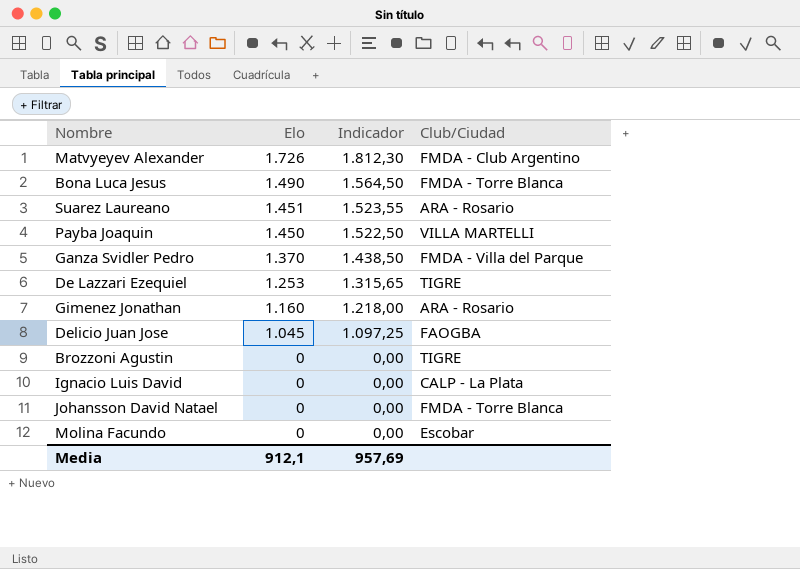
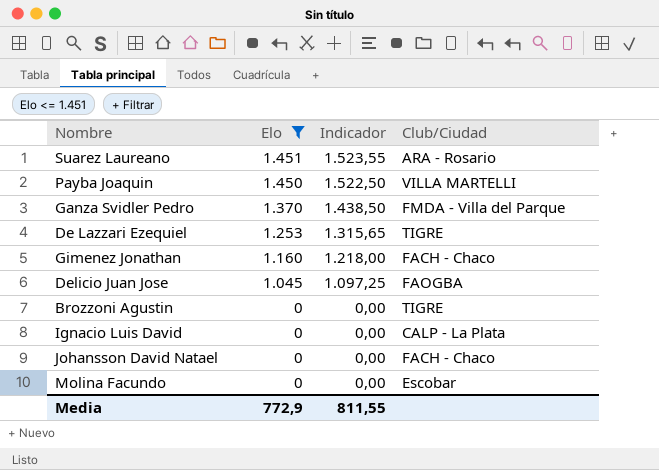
filter: none -> Elo <= 1.451
Gimenez Jonathan | Club/Ciudad: ARA - Rosario -> FACH - Chaco
Johansson David Natael | Club/Ciudad: FMDA - Torre Blanca -> FACH - Chaco
Media | Elo: 912,1 -> 772,9
Media | Indicador: 957,69 -> 811,55

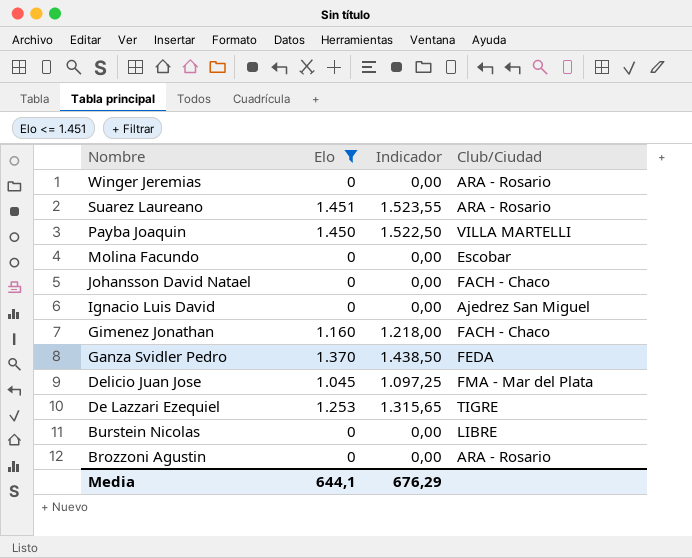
row order: Elo descending -> Nombre descending
row Winger Jeremias: none -> 0 | 0,00 | ARA - Rosario
Ignacio Luis David | Club/Ciudad: CALP - La Plata -> Ajedrez San Miguel
Ganza Svidler Pedro | Club/Ciudad: FMDA - Villa del Parque -> FEDA
Delicio Juan Jose | Club/Ciudad: FAOGBA -> FMA - Mar del Plata
row Burstein Nicolas: none -> 0 | 0,00 | LIBRE
Brozzoni Agustin | Club/Ciudad: TIGRE -> ARA - Rosario
Media | Elo: 772,9 -> 644,1
Media | Indicador: 811,55 -> 676,29

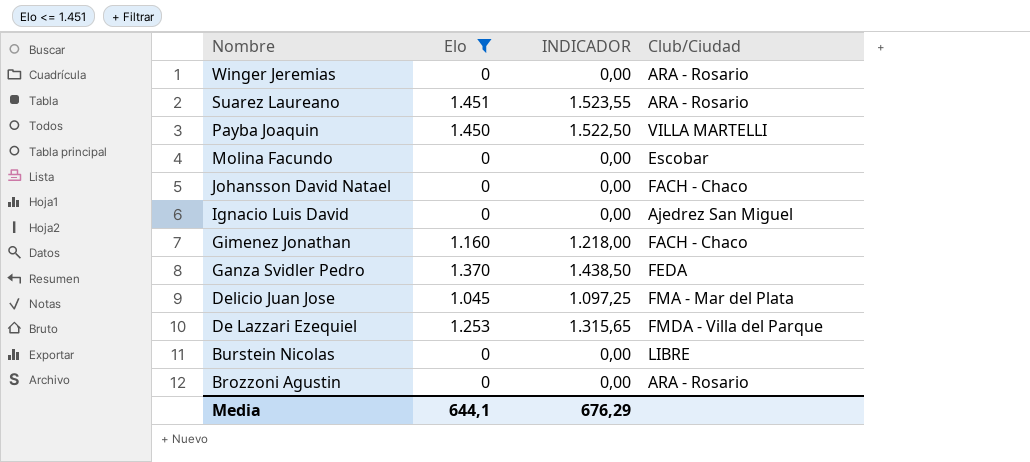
column name: Indicador -> INDICADOR
De Lazzari Ezequiel | Club/Ciudad: TIGRE -> FMDA - Villa del Parque

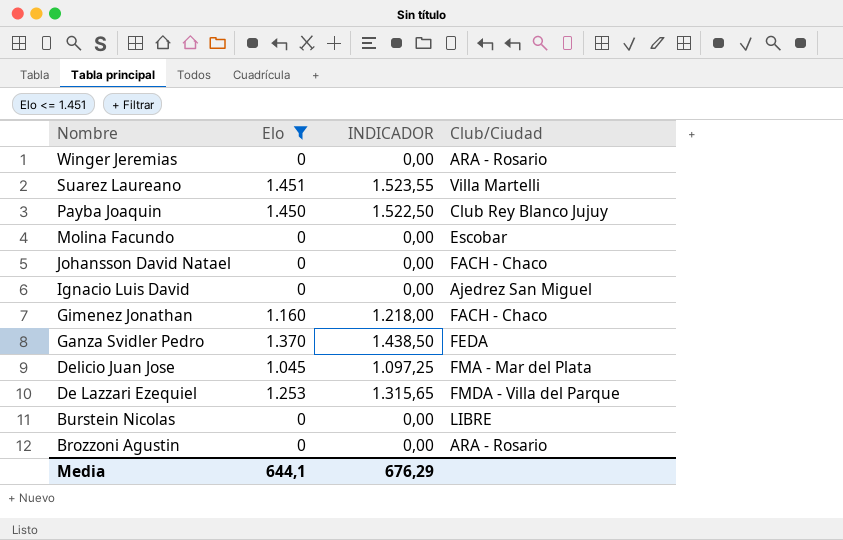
Suarez Laureano | Club/Ciudad: ARA - Rosario -> Villa Martelli
Payba Joaquin | Club/Ciudad: VILLA MARTELLI -> Club Rey Blanco Jujuy

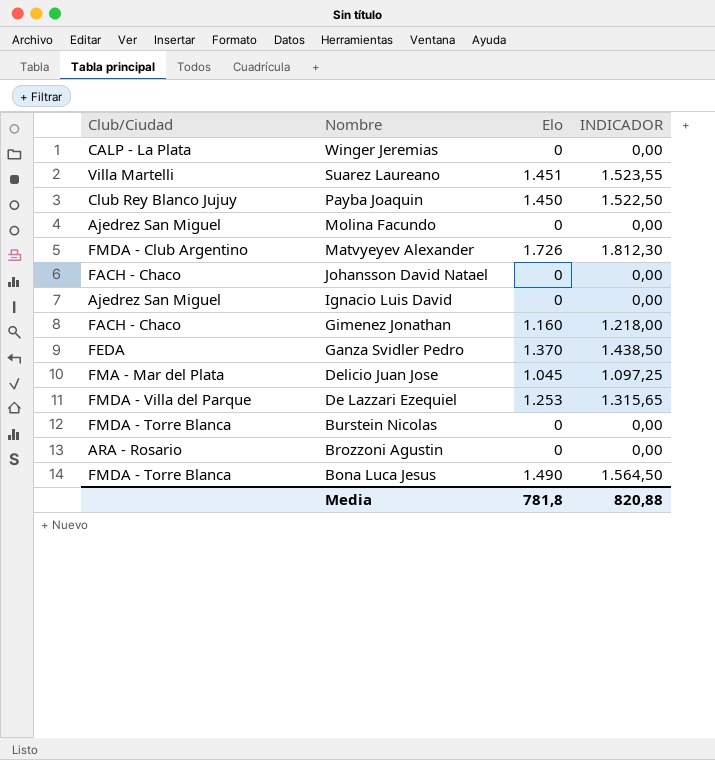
filter: Elo <= 1.451 -> none
column Club/Ciudad | position: 4 -> 1
Winger Jeremias | Club/Ciudad: ARA - Rosario -> CALP - La Plata
Molina Facundo | Club/Ciudad: Escobar -> Ajedrez San Miguel
Burstein Nicolas | Club/Ciudad: LIBRE -> FMDA - Torre Blanca
Media | Elo: 644,1 -> 781,8
Media | INDICADOR: 676,29 -> 820,88

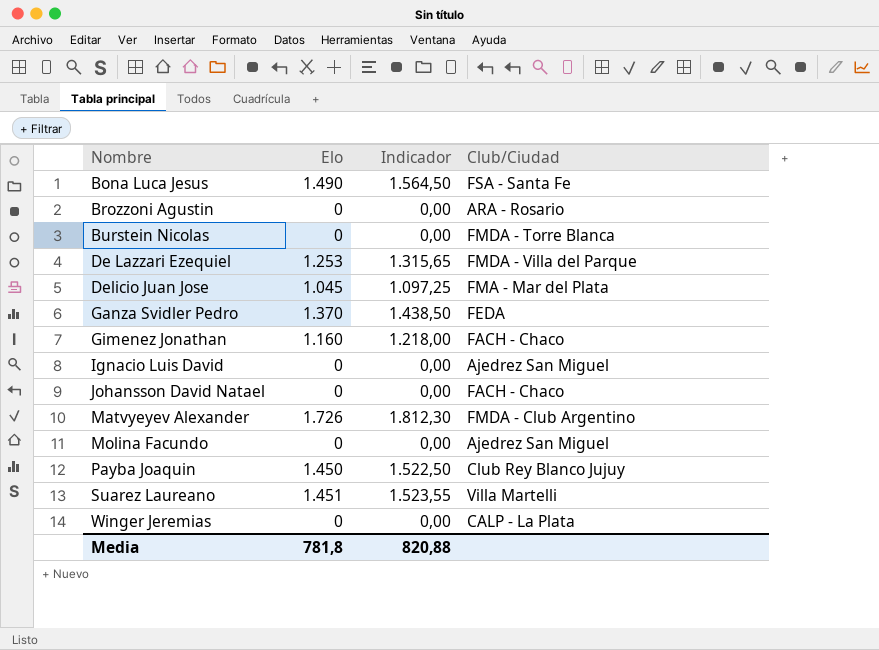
row order: Nombre descending -> Nombre ascending
column name: INDICADOR -> Indicador
column Club/Ciudad | position: 1 -> 4
Bona Luca Jesus | Club/Ciudad: FMDA - Torre Blanca -> FSA - Santa Fe

